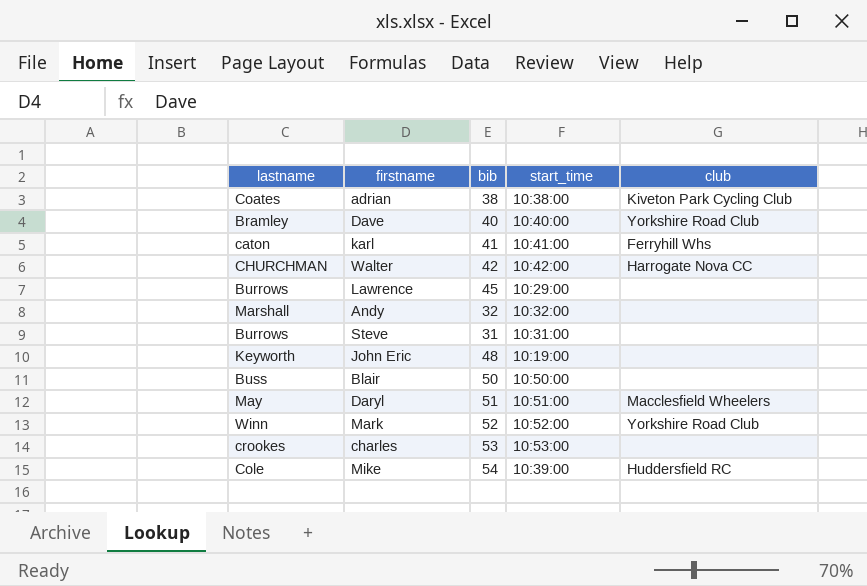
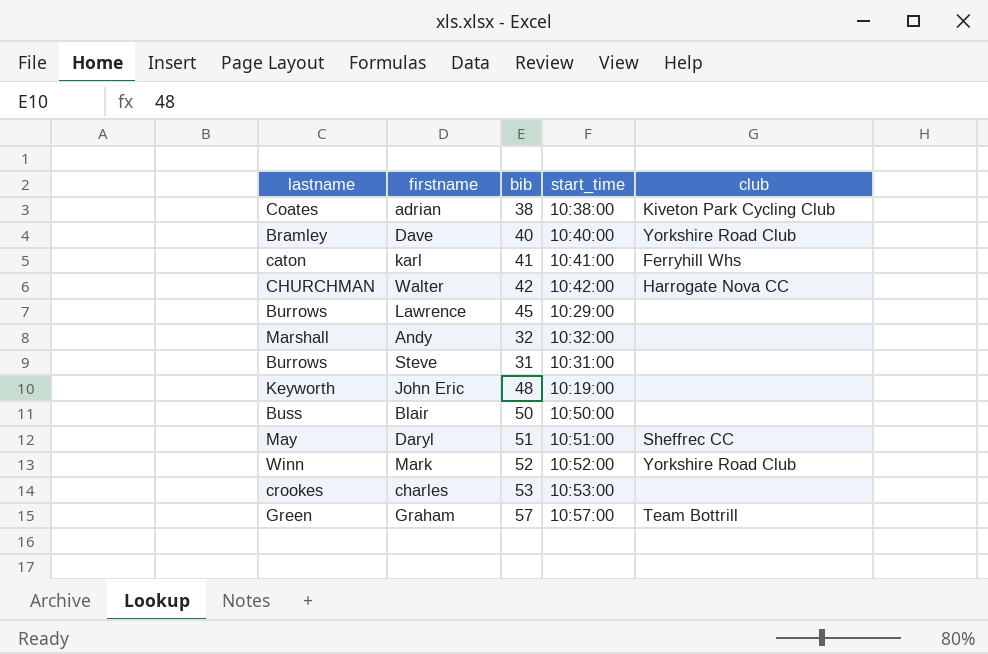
row Mike: Cole | 54 | 10:39:00 | Huddersfield RC -> none
Daryl | club: Macclesfield Wheelers -> Sheffrec CC
row Graham: none -> Green | 57 | 10:57:00 | Team Bottrill

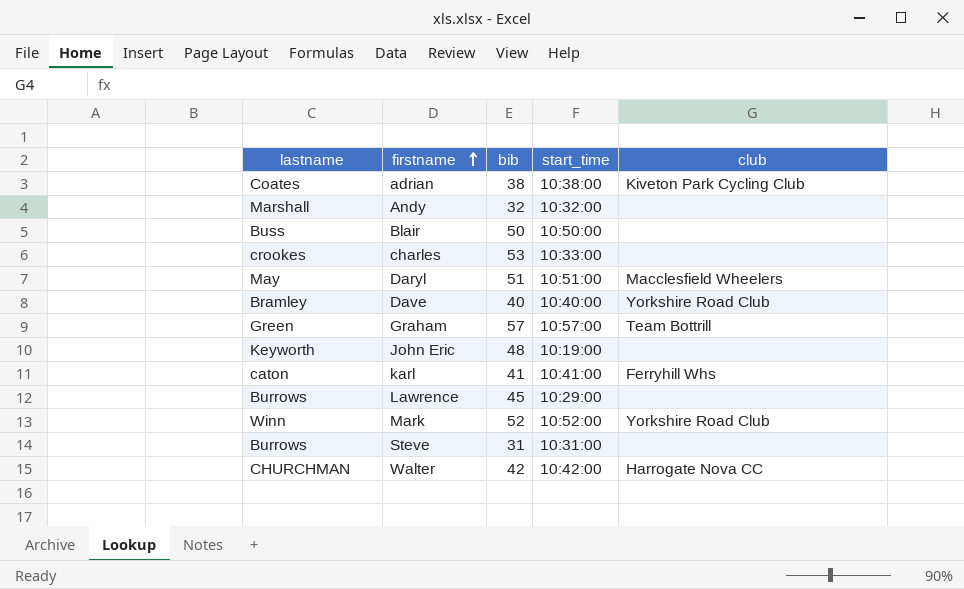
row order: none -> firstname ascending
charles | start_time: 10:53:00 -> 10:33:00
Daryl | club: Sheffrec CC -> Macclesfield Wheelers

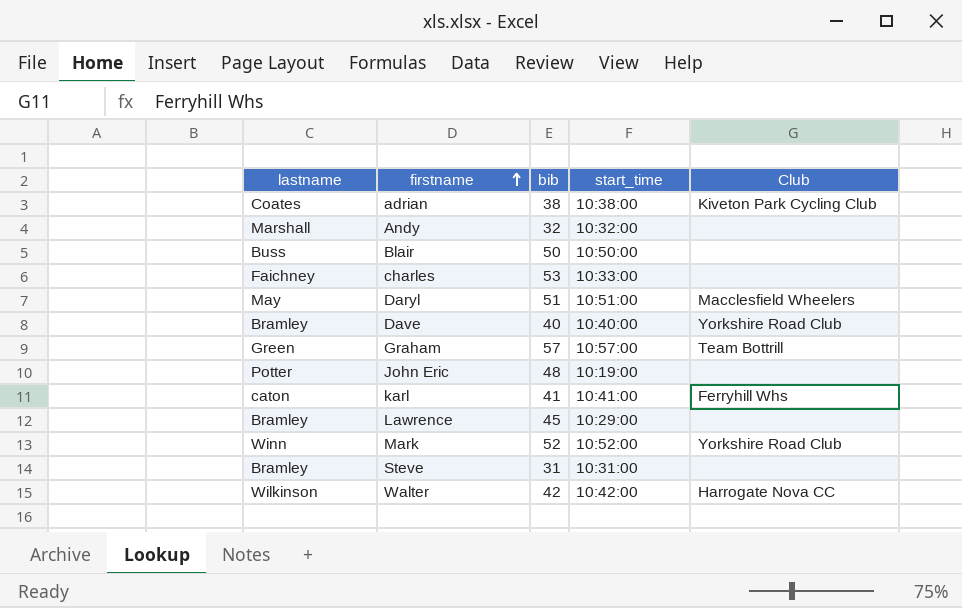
column name: club -> Club
charles | lastname: crookes -> Faichney
John Eric | lastname: Keyworth -> Potter
Lawrence | lastname: Burrows -> Bramley
Steve | lastname: Burrows -> Bramley
Walter | lastname: CHURCHMAN -> Wilkinson

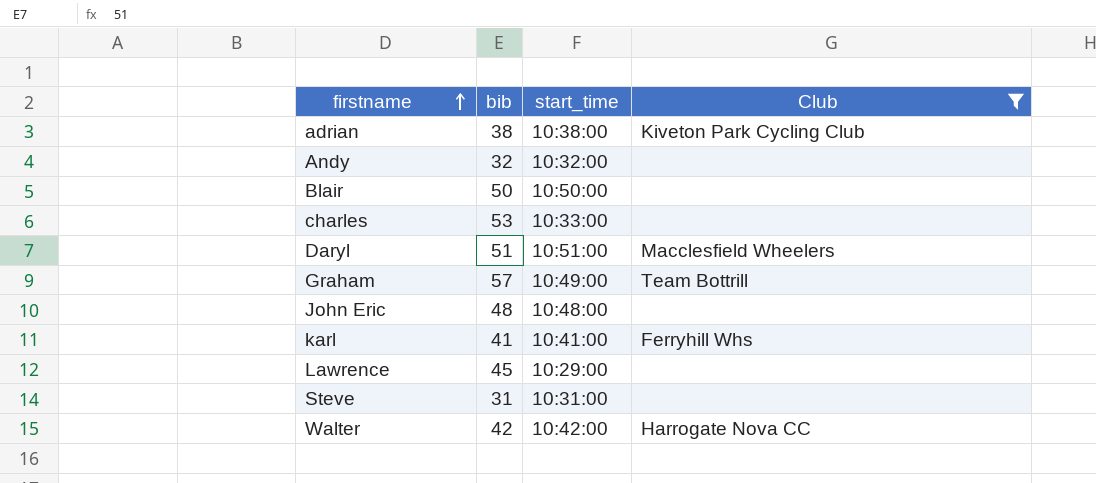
filter: none -> Club != Yorkshire Road Club
column lastname | position: 1 -> none
Graham | start_time: 10:57:00 -> 10:49:00
John Eric | start_time: 10:19:00 -> 10:48:00

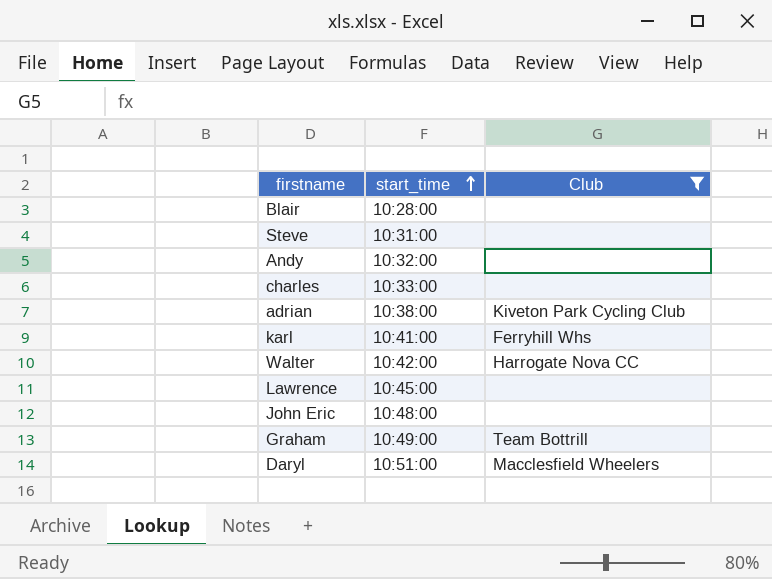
row order: firstname ascending -> start_time ascending
column bib | position: 2 -> none
Blair | start_time: 10:50:00 -> 10:28:00
Lawrence | start_time: 10:29:00 -> 10:45:00

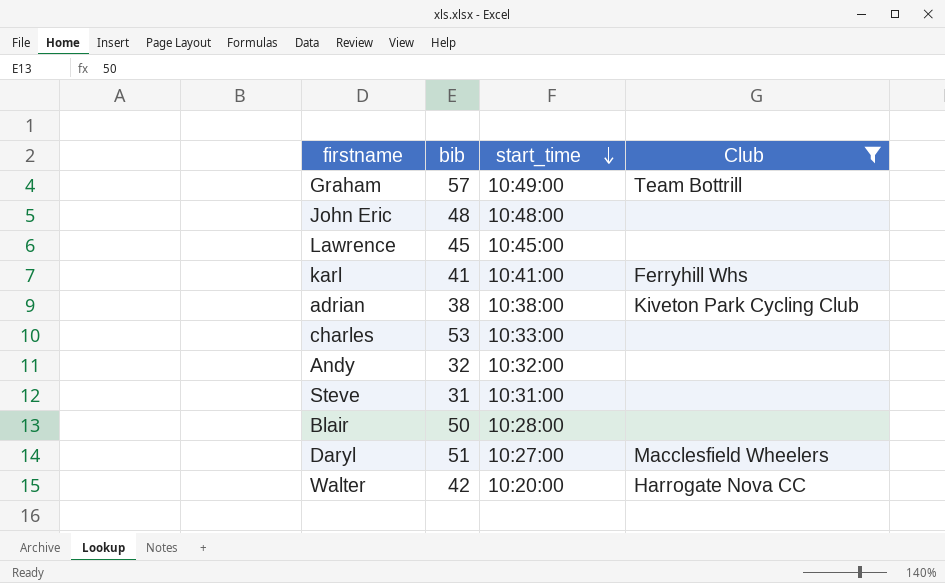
row order: start_time ascending -> start_time descending
column bib | position: none -> 2
Daryl | start_time: 10:51:00 -> 10:27:00
Walter | start_time: 10:42:00 -> 10:20:00

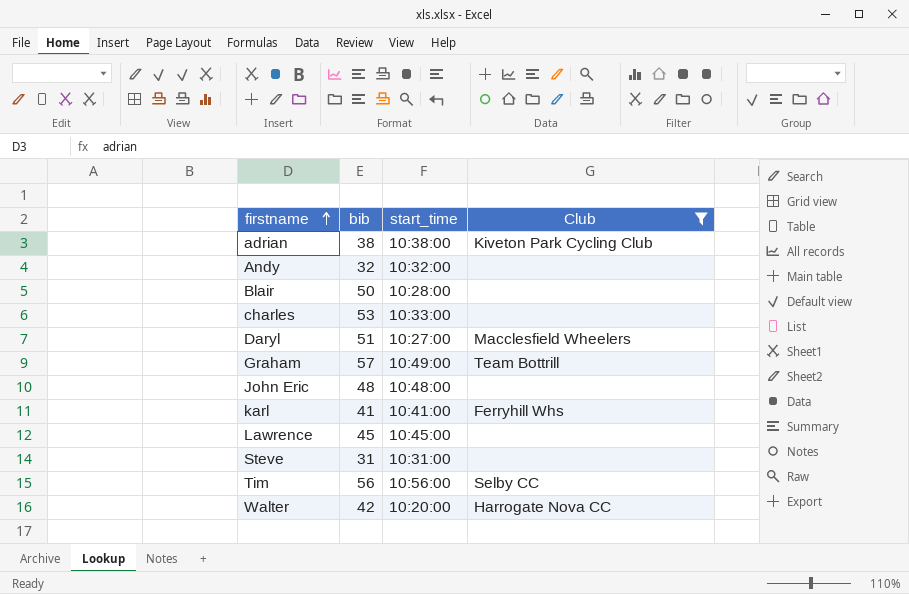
row order: start_time descending -> firstname ascending
row Tim: none -> 56 | 10:56:00 | Selby CC

